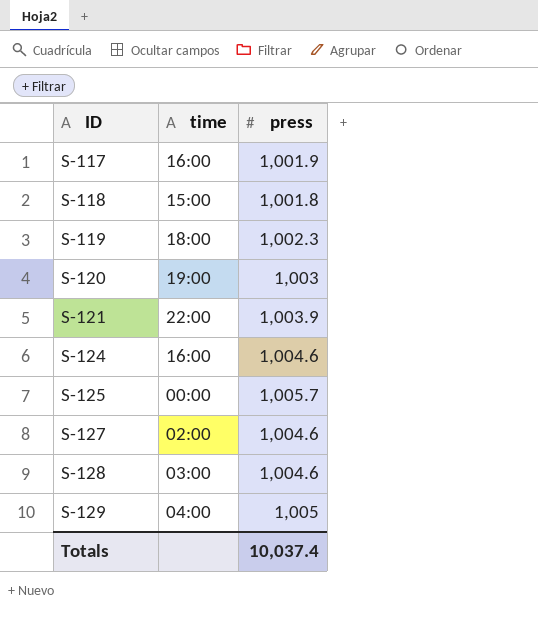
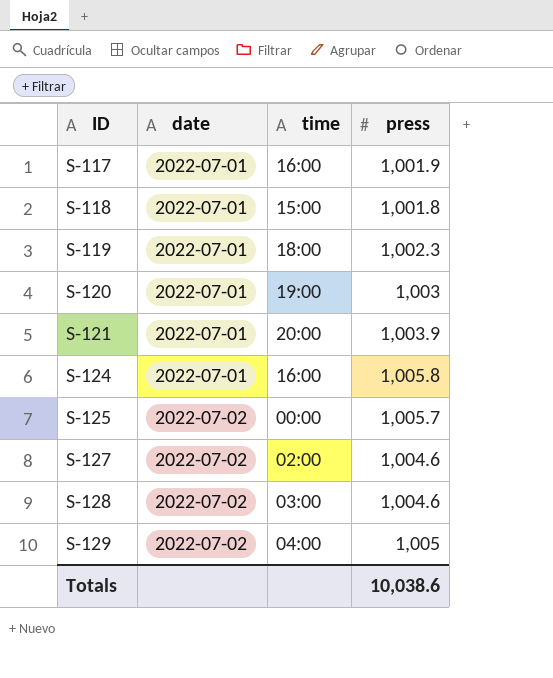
column date | position: none -> 2
S-121 | time: 22:00 -> 20:00
S-124 | press: 1,004.6 -> 1,005.8
Totals | press: 10,037.4 -> 10,038.6

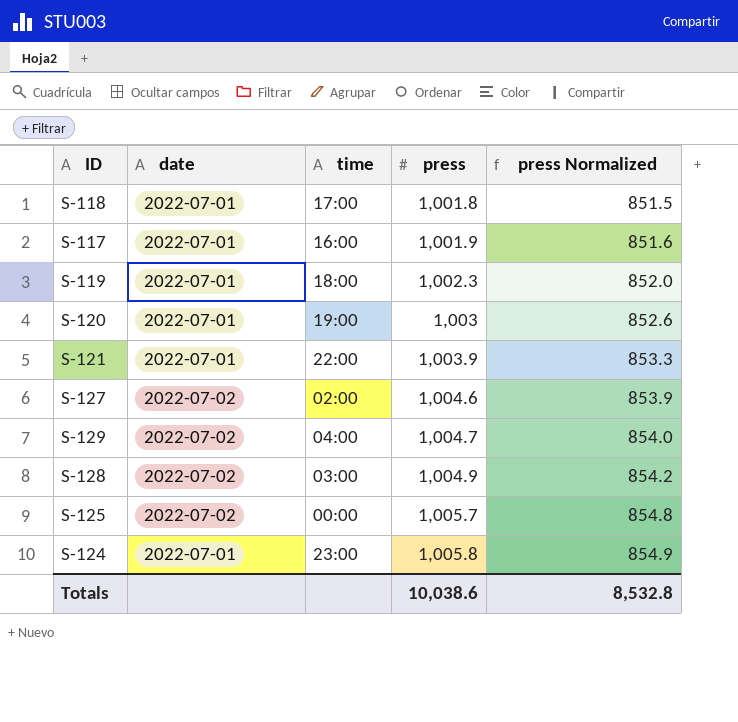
row order: ID ascending -> press ascending
column press Normalized | formula: none -> [press] * 0.85
S-118 | time: 15:00 -> 17:00
S-121 | time: 20:00 -> 22:00
S-129 | press: 1,005 -> 1,004.7
S-128 | press: 1,004.6 -> 1,004.9
S-124 | time: 16:00 -> 23:00

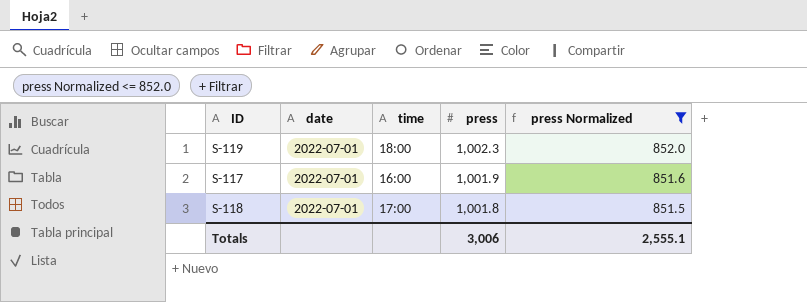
filter: none -> press Normalized <= 852.0
row order: press ascending -> press descending
Totals | press: 10,038.6 -> 3,006
Totals | press Normalized: 8,532.8 -> 2,555.1

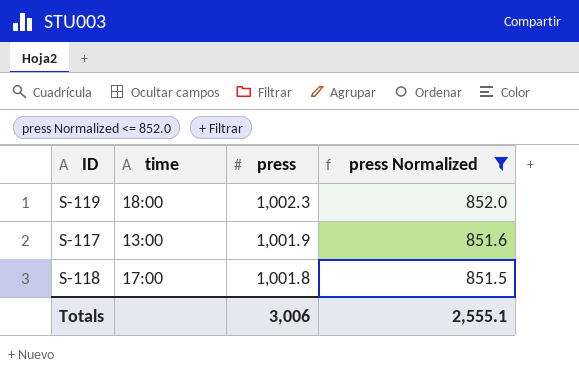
column date | position: 2 -> none
S-117 | time: 16:00 -> 13:00

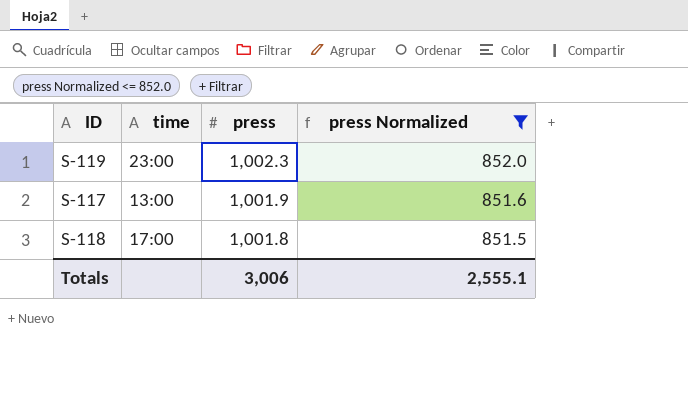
S-119 | time: 18:00 -> 23:00

